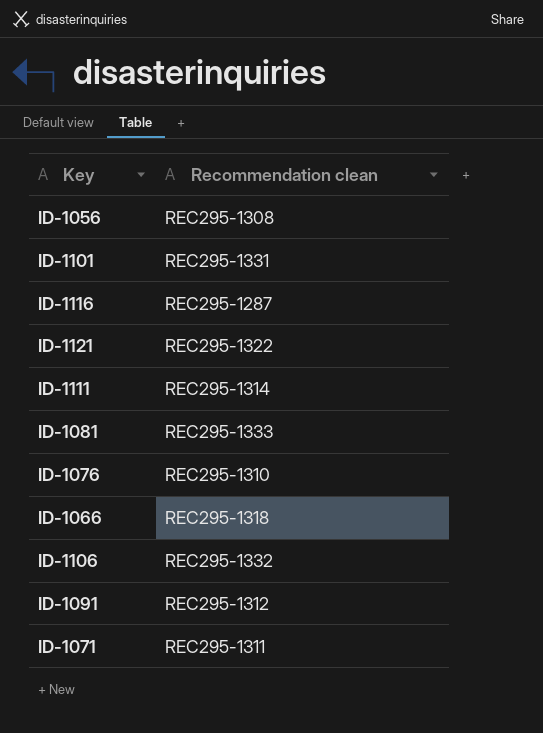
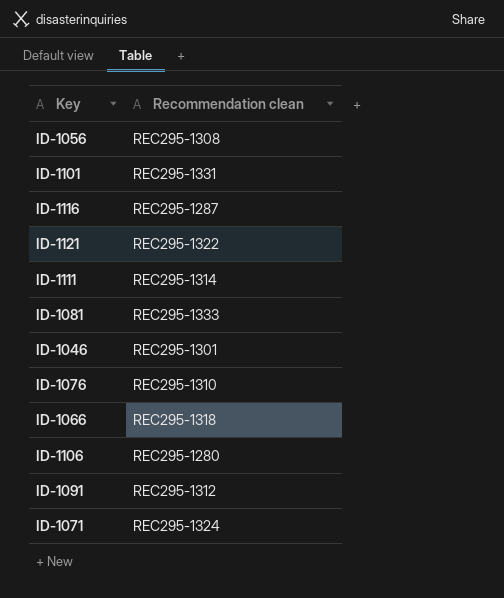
row ID-1046: none -> REC295-1301
ID-1106 | Recommendation clean: REC295-1332 -> REC295-1280
ID-1071 | Recommendation clean: REC295-1311 -> REC295-1324

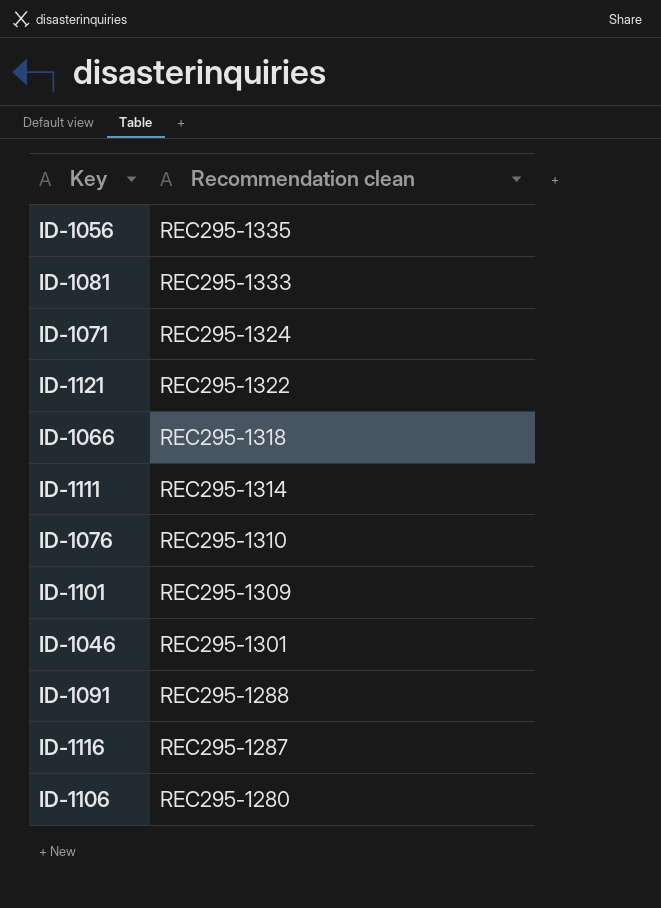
row order: none -> Recommendation clean descending
ID-1056 | Recommendation clean: REC295-1308 -> REC295-1335
ID-1101 | Recommendation clean: REC295-1331 -> REC295-1309
ID-1091 | Recommendation clean: REC295-1312 -> REC295-1288

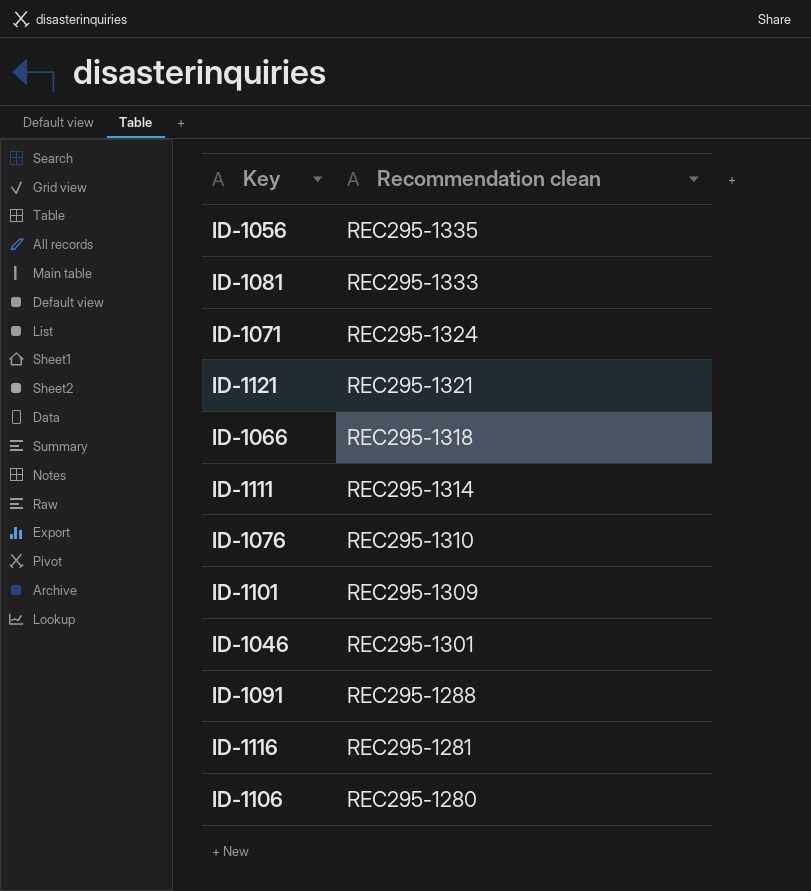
ID-1121 | Recommendation clean: REC295-1322 -> REC295-1321
ID-1116 | Recommendation clean: REC295-1287 -> REC295-1281

